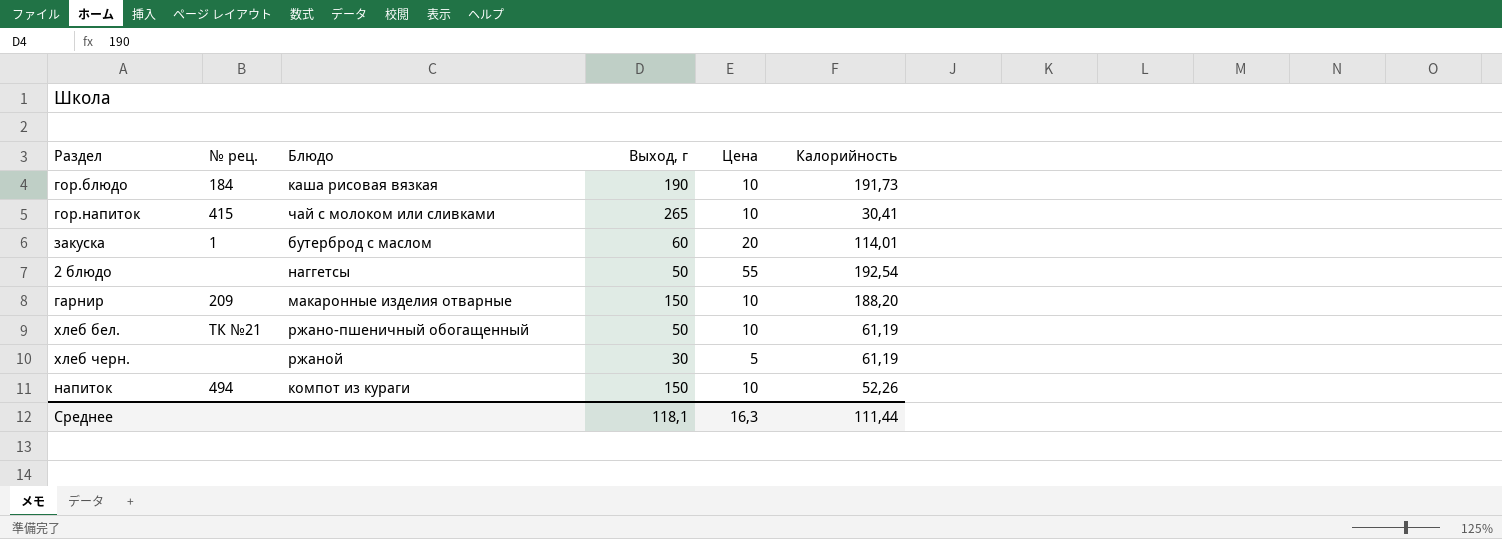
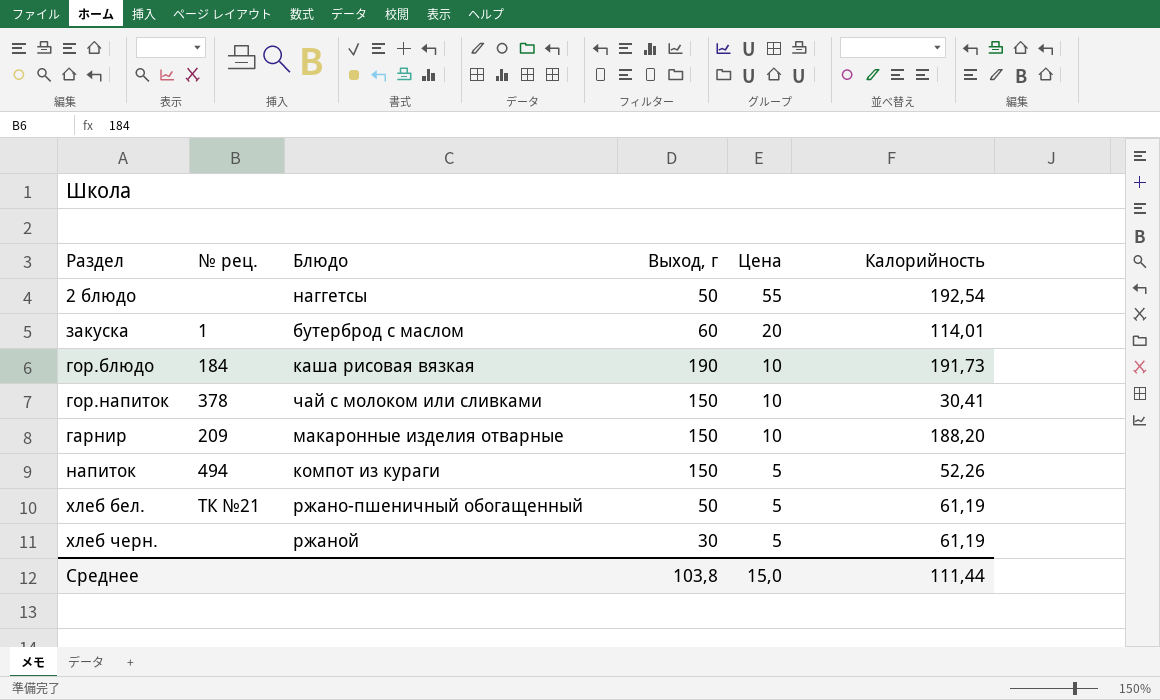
row order: none -> Цена descending
гор.напиток | № рец.: 415 -> 378
гор.напиток | Выход, г: 265 -> 150
напиток | Цена: 10 -> 5
хлеб бел. | Цена: 10 -> 5
Среднее | Выход, г: 118,1 -> 103,8
Среднее | Цена: 16,3 -> 15,0

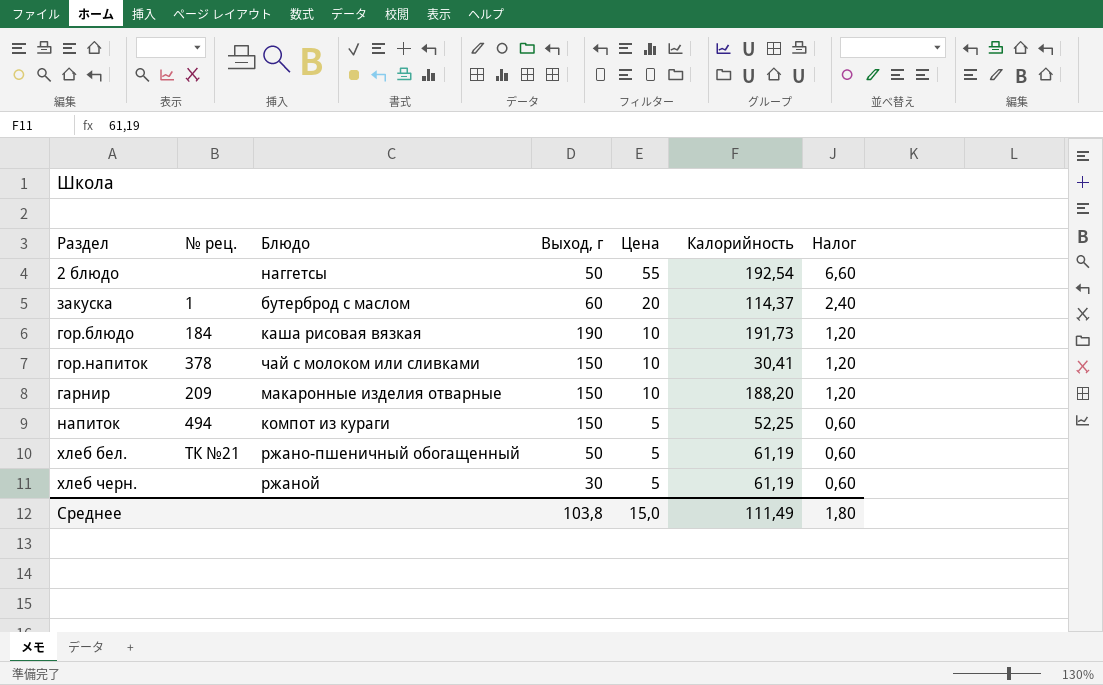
column Налог | formula: none -> [Цена] * 0,12
закуска | Калорийность: 114,01 -> 114,37
напиток | Калорийность: 52,26 -> 52,25
Среднее | Калорийность: 111,44 -> 111,49

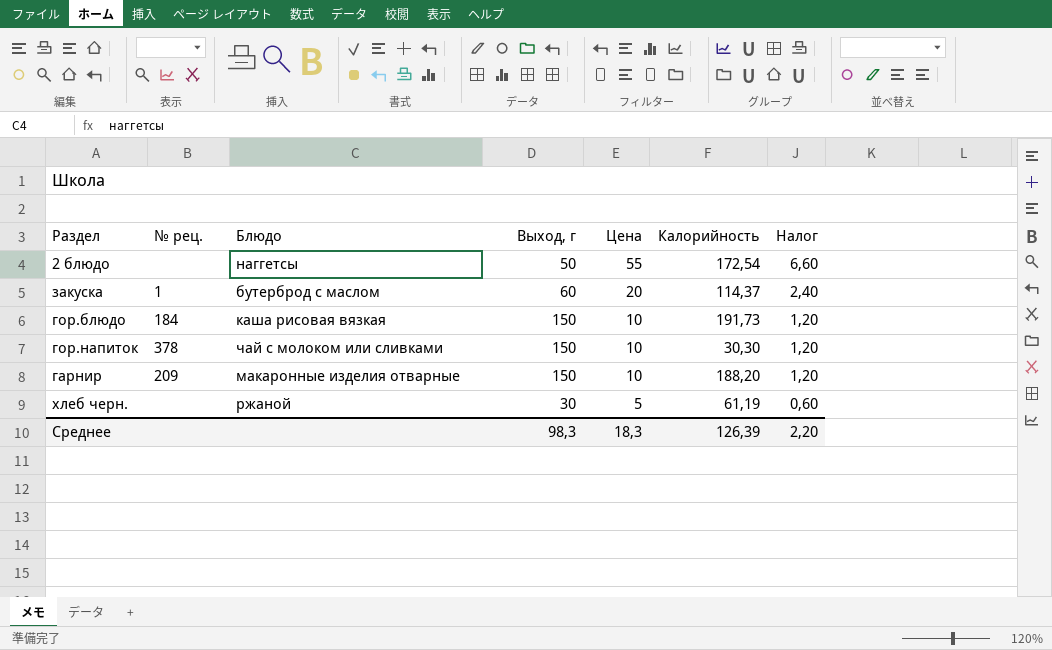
row напиток: 494 | компот из кураги | 150 | 5 | 52,25 | 0,60 -> none
row хлеб бел.: ТК №21 | ржано-пшеничный обогащенный | 50 | 5 | 61,19 | 0,60 -> none
2 блюдо | Калорийность: 192,54 -> 172,54
гор.блюдо | Выход, г: 190 -> 150
гор.напиток | Калорийность: 30,41 -> 30,30
Среднее | Выход, г: 103,8 -> 98,3
Среднее | Цена: 15,0 -> 18,3
Среднее | Калорийность: 111,49 -> 126,39
Среднее | Налог: 1,80 -> 2,20

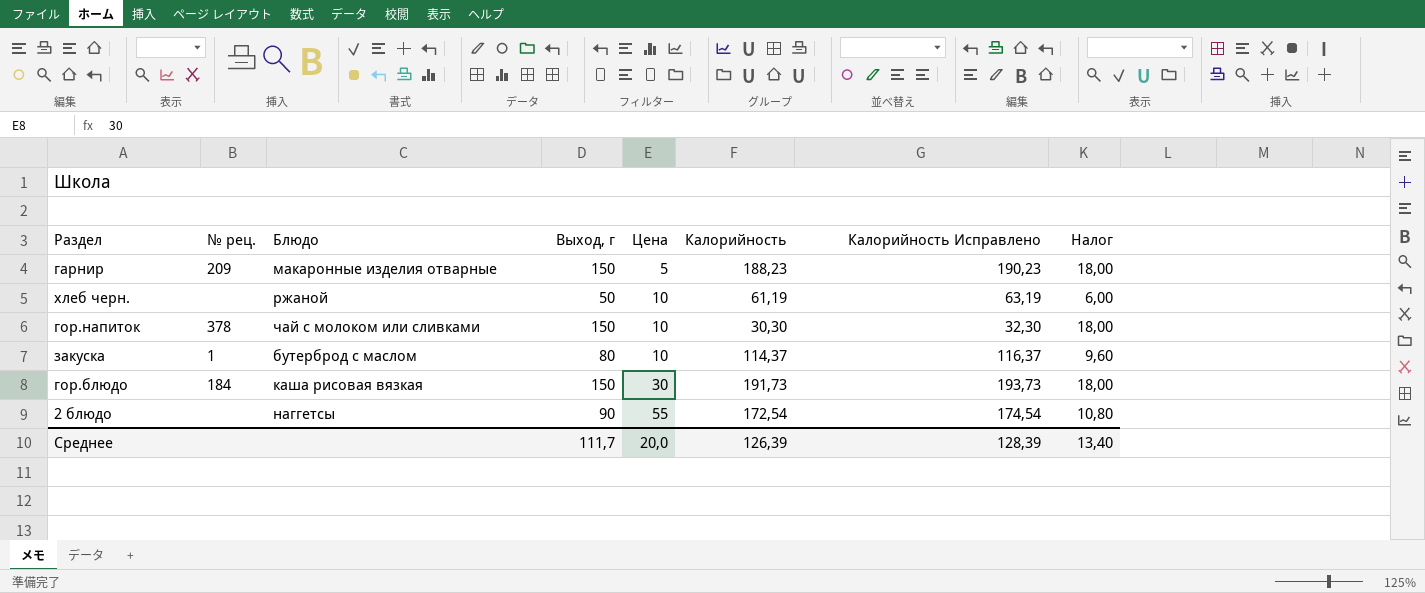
row order: Цена descending -> Цена ascending
column Калорийность Исправлено | formula: none -> [Калорийность] + 2
column Налог | formula: [Цена] * 0,12 -> [Выход, г] * 0,12
гарнир | Цена: 10 -> 5
гарнир | Калорийность: 188,20 -> 188,23
хлеб черн. | Выход, г: 30 -> 50
хлеб черн. | Цена: 5 -> 10
закуска | Выход, г: 60 -> 80
закуска | Цена: 20 -> 10
гор.блюдо | Цена: 10 -> 30
2 блюдо | Выход, г: 50 -> 90
Среднее | Выход, г: 98,3 -> 111,7
Среднее | Цена: 18,3 -> 20,0
Среднее | Налог: 2,20 -> 13,40

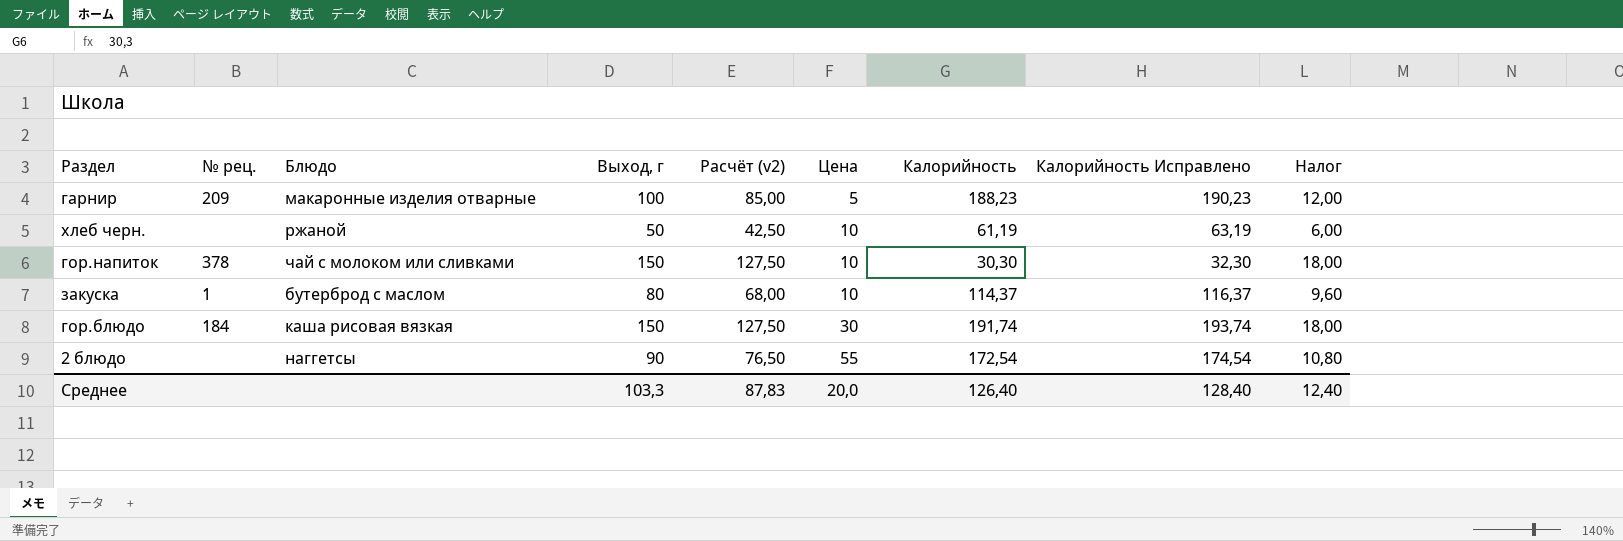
column Расчёт (v2) | formula: none -> [Выход, г] * 0,85
гарнир | Выход, г: 150 -> 100
гарнир | Налог: 18,00 -> 12,00
гор.блюдо | Калорийность: 191,73 -> 191,74
гор.блюдо | Калорийность Исправлено: 193,73 -> 193,74
Среднее | Выход, г: 111,7 -> 103,3
Среднее | Калорийность: 126,39 -> 126,40
Среднее | Калорийность Исправлено: 128,39 -> 128,40
Среднее | Налог: 13,40 -> 12,40

